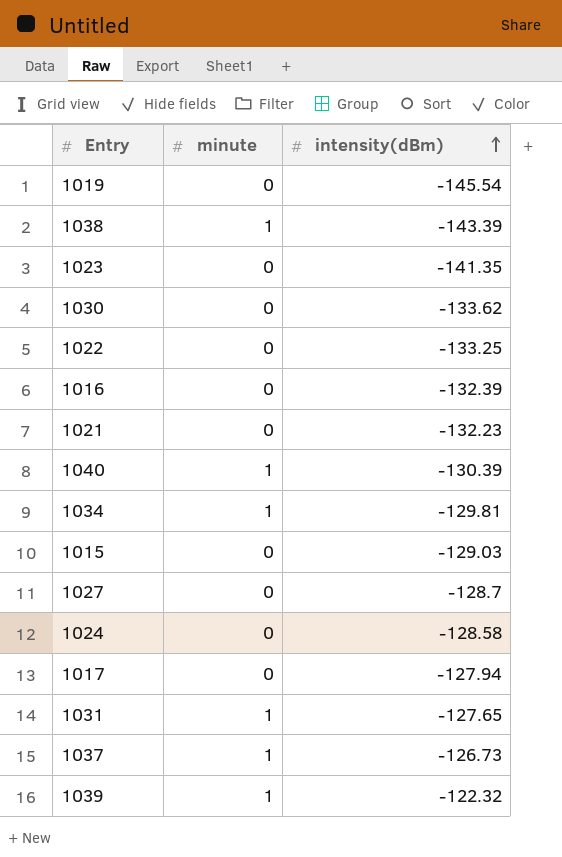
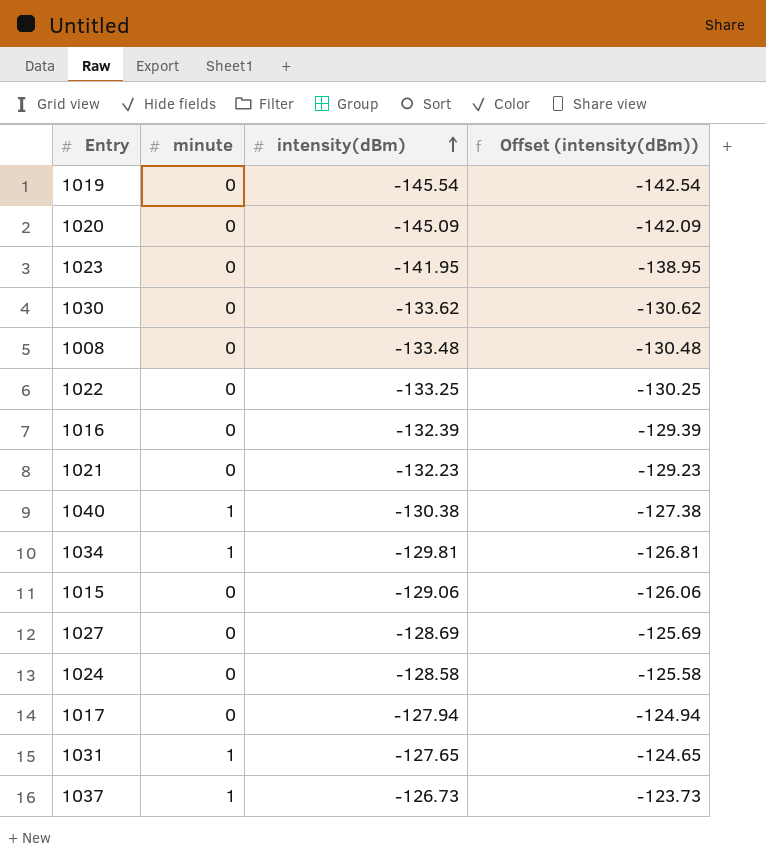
column Offset (intensity(dBm)) | formula: none -> [intensity(dBm)] + 3
row 1038: 1 | -143.39 -> none
row 1039: 1 | -122.32 -> none
row 1020: none -> 0 | -145.09 | -142.09
1023 | intensity(dBm): -141.35 -> -141.95
row 1008: none -> 0 | -133.48 | -130.48
1040 | intensity(dBm): -130.39 -> -130.38
1015 | intensity(dBm): -129.03 -> -129.06
1027 | intensity(dBm): -128.7 -> -128.69

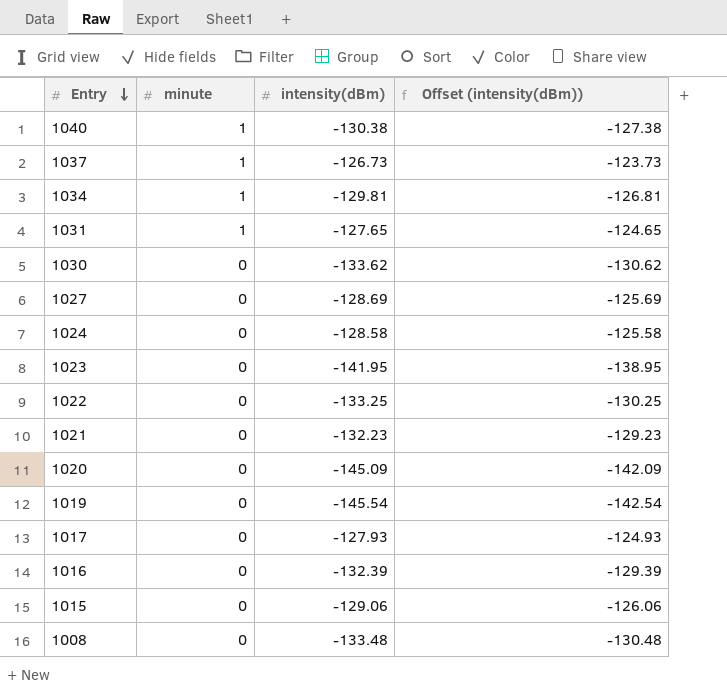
row order: intensity(dBm) ascending -> Entry descending
1017 | intensity(dBm): -127.94 -> -127.93
1017 | Offset (intensity(dBm)): -124.94 -> -124.93

